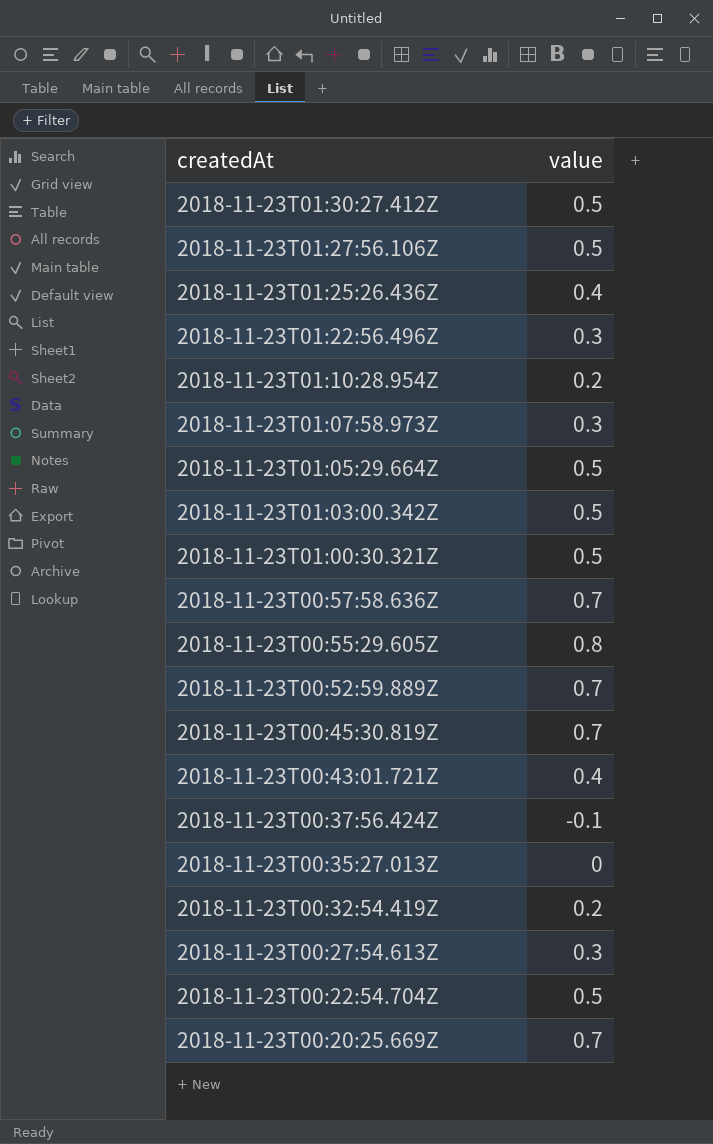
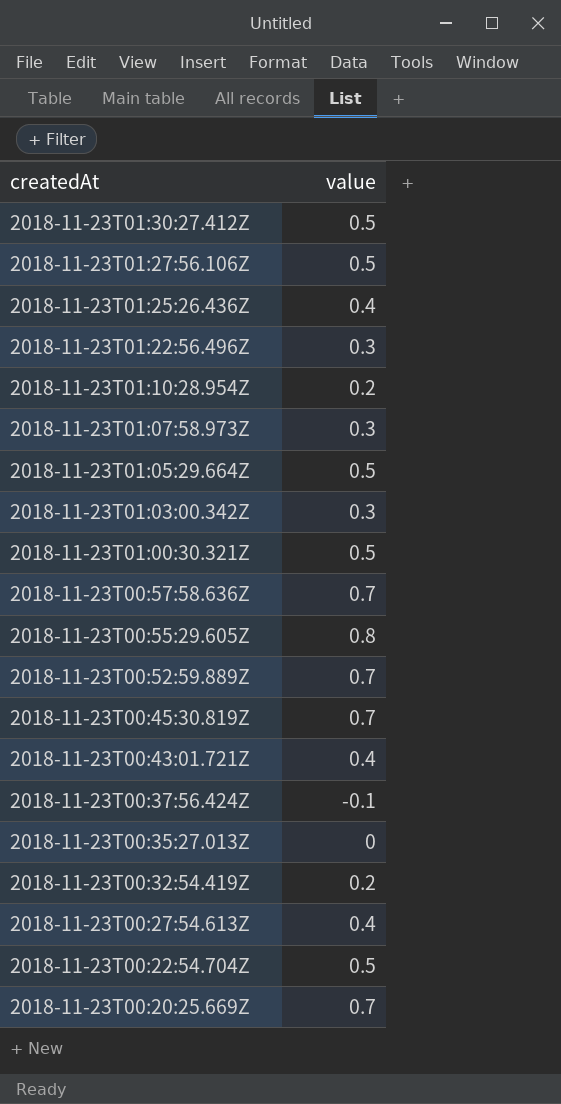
2018-11-23T01:03:00.342Z | value: 0.5 -> 0.3
2018-11-23T00:27:54.613Z | value: 0.3 -> 0.4

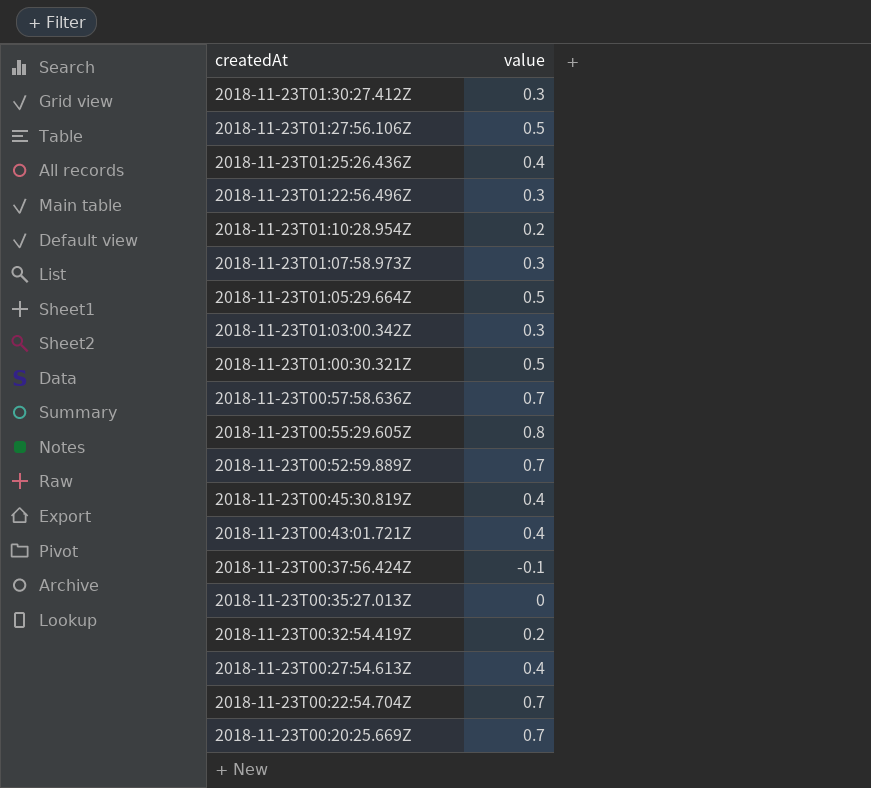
2018-11-23T01:30:27.412Z | value: 0.5 -> 0.3
2018-11-23T00:45:30.819Z | value: 0.7 -> 0.4
2018-11-23T00:22:54.704Z | value: 0.5 -> 0.7

